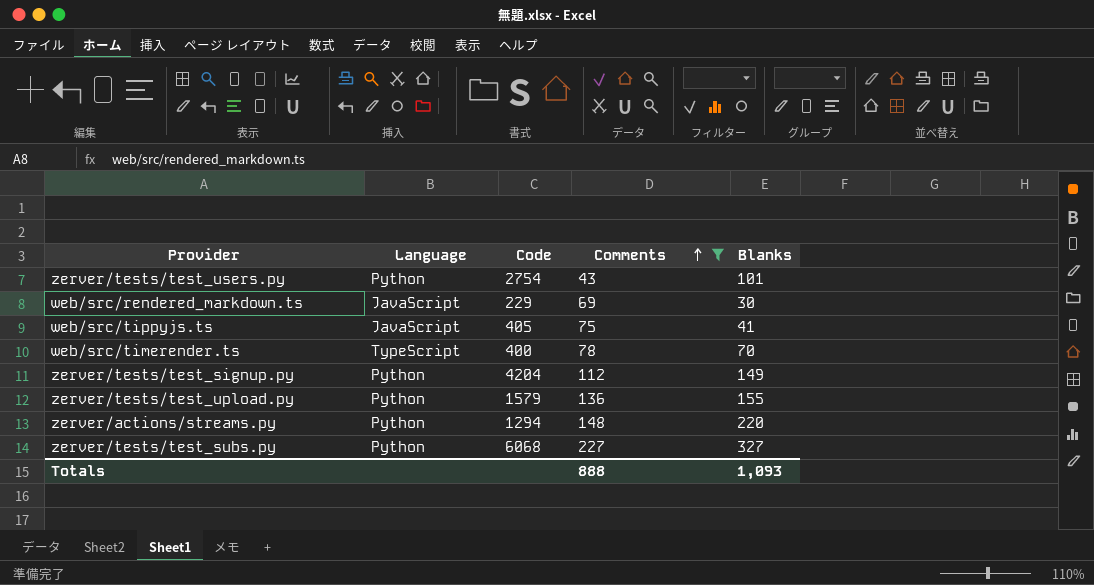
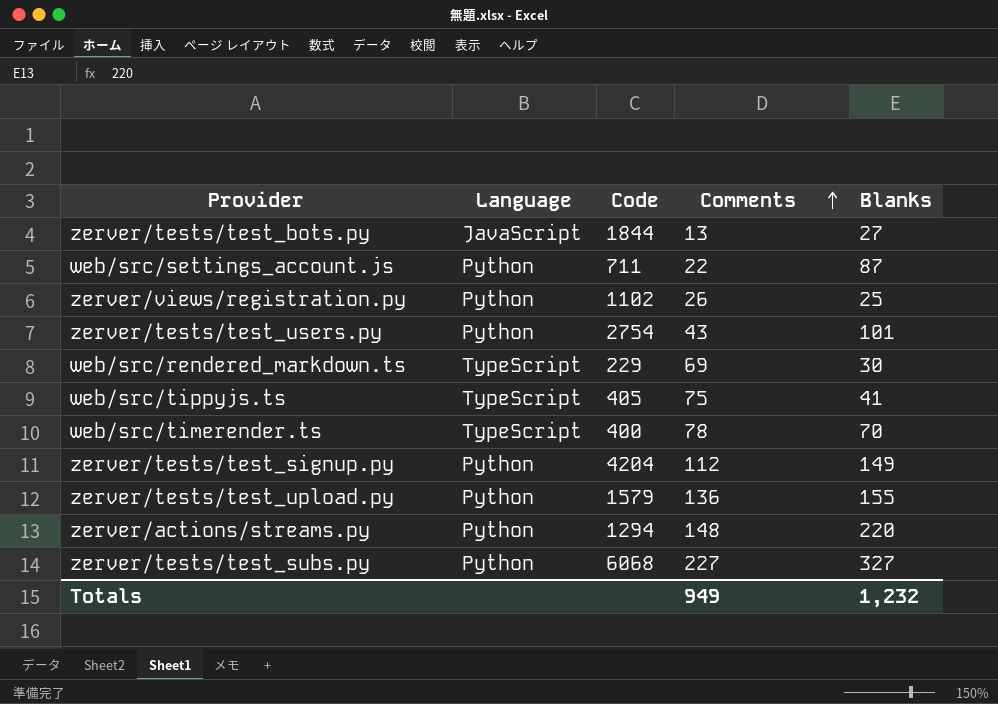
filter: Comments >= 43 -> none
web/src/rendered_markdown.ts | Language: JavaScript -> TypeScript
web/src/tippyjs.ts | Language: JavaScript -> TypeScript
Totals | Comments: 888 -> 949
Totals | Blanks: 1,093 -> 1,232

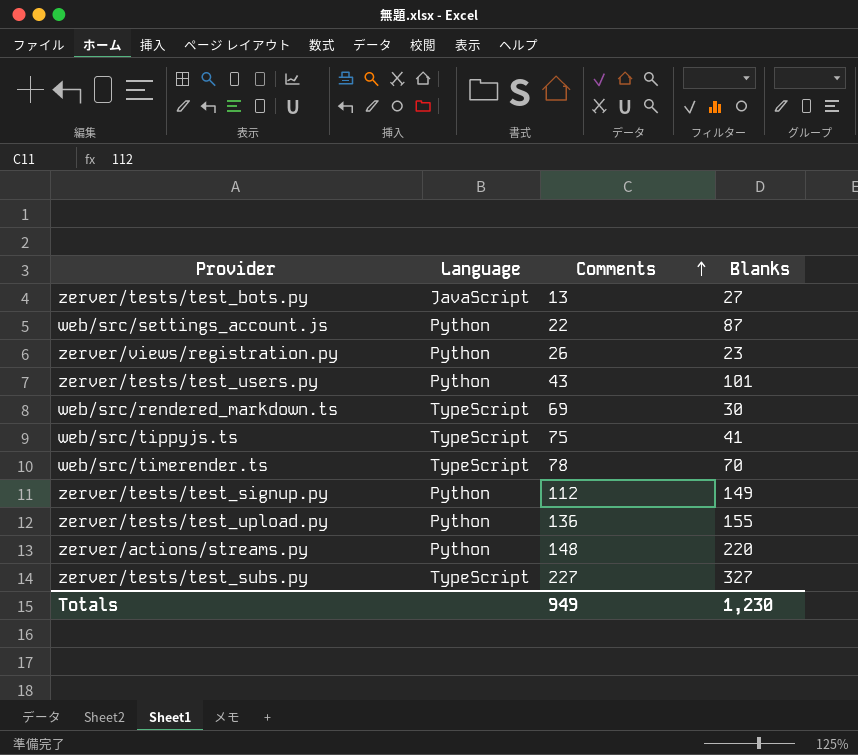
column Code | position: 3 -> none
zerver/views/registration.py | Blanks: 25 -> 23
zerver/tests/test_subs.py | Language: Python -> TypeScript
Totals | Blanks: 1,232 -> 1,230

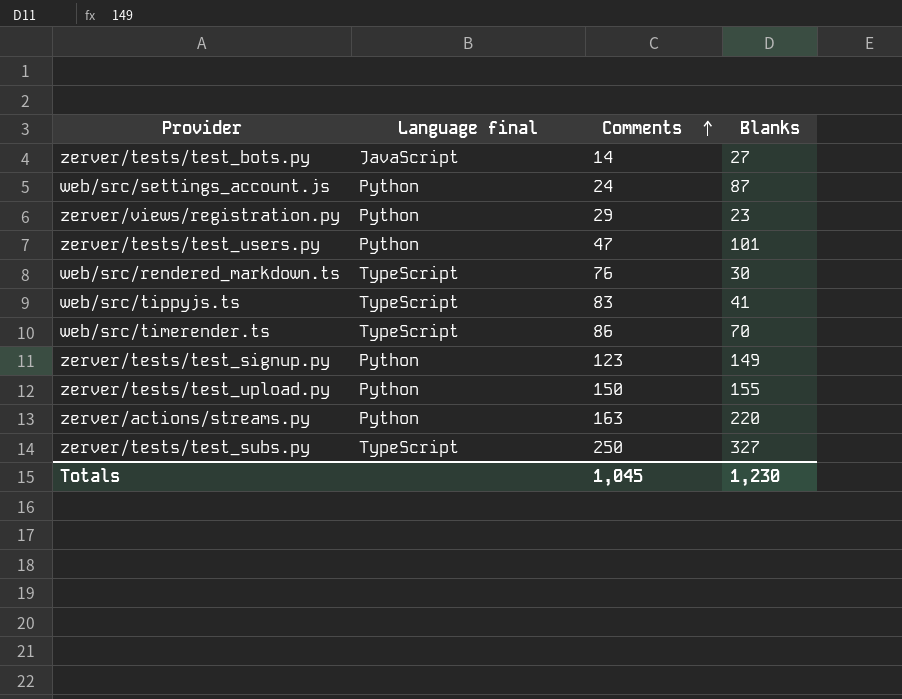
column name: Language -> Language final
zerver/tests/test_bots.py | Comments: 13 -> 14
web/src/settings_account.js | Comments: 22 -> 24
zerver/views/registration.py | Comments: 26 -> 29
zerver/tests/test_users.py | Comments: 43 -> 47
web/src/rendered_markdown.ts | Comments: 69 -> 76
web/src/tippyjs.ts | Comments: 75 -> 83
web/src/timerender.ts | Comments: 78 -> 86
zerver/tests/test_signup.py | Comments: 112 -> 123
zerver/tests/test_upload.py | Comments: 136 -> 150
zerver/actions/streams.py | Comments: 148 -> 163
zerver/tests/test_subs.py | Comments: 227 -> 250
Totals | Comments: 949 -> 1,045

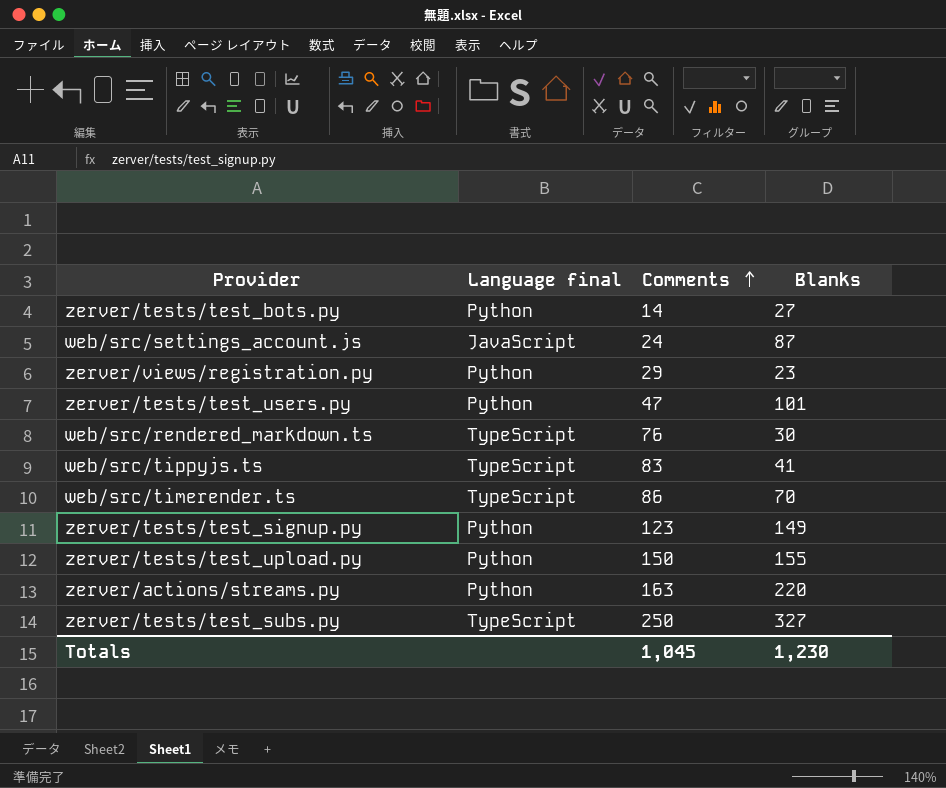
zerver/tests/test_bots.py | Language final: JavaScript -> Python
web/src/settings_account.js | Language final: Python -> JavaScript

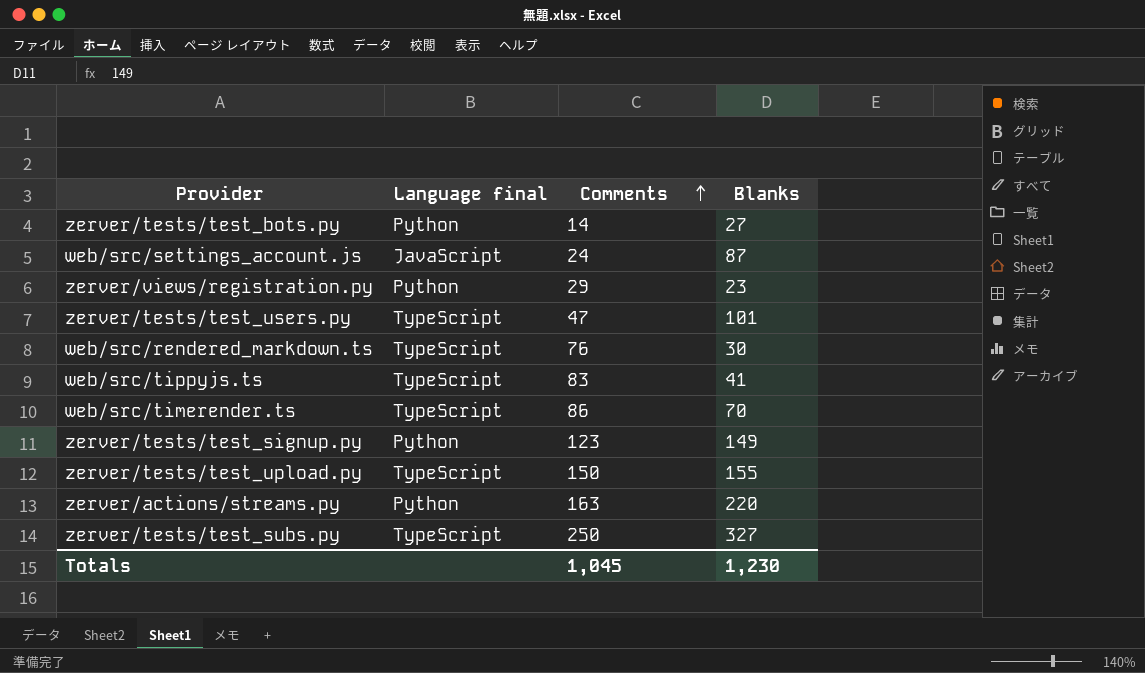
zerver/tests/test_users.py | Language final: Python -> TypeScript
zerver/tests/test_upload.py | Language final: Python -> TypeScript

